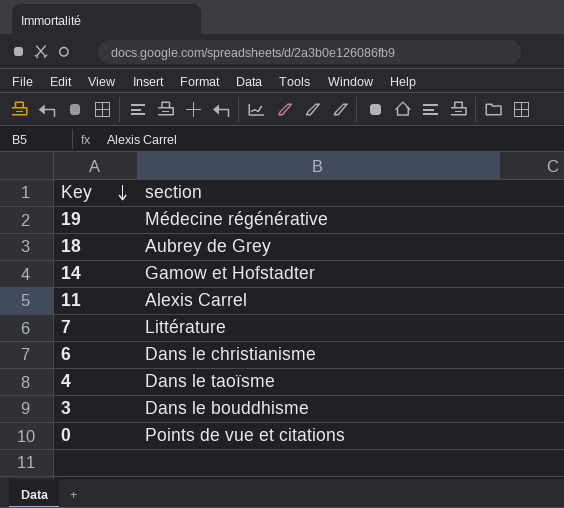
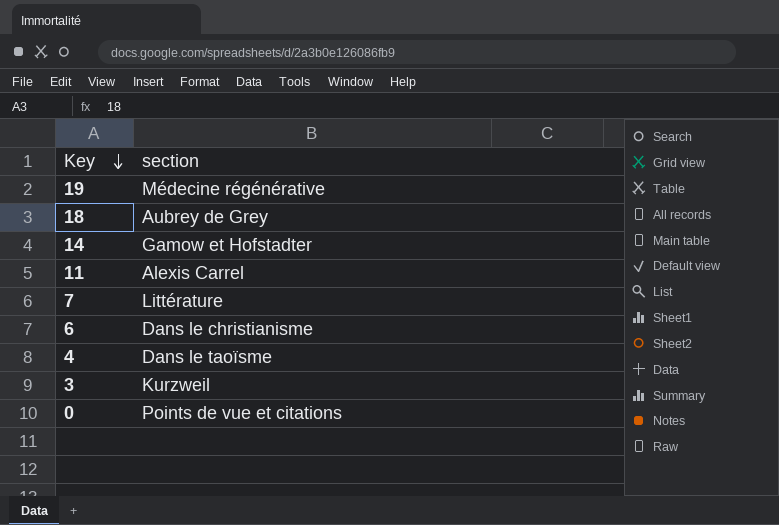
3 | section: Dans le bouddhisme -> Kurzweil

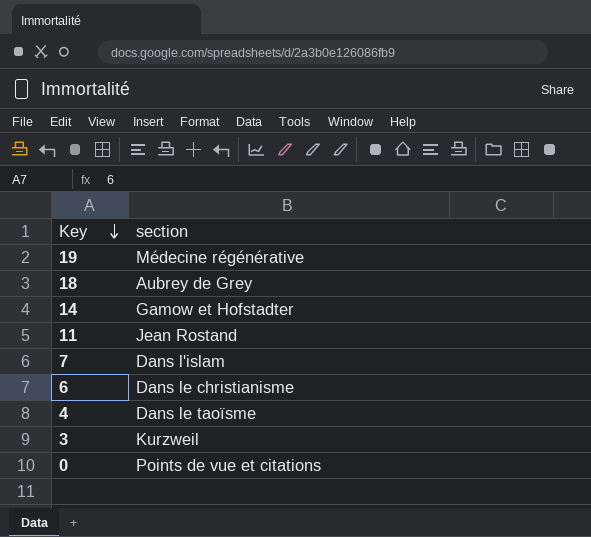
11 | section: Alexis Carrel -> Jean Rostand
7 | section: Littérature -> Dans l'islam

